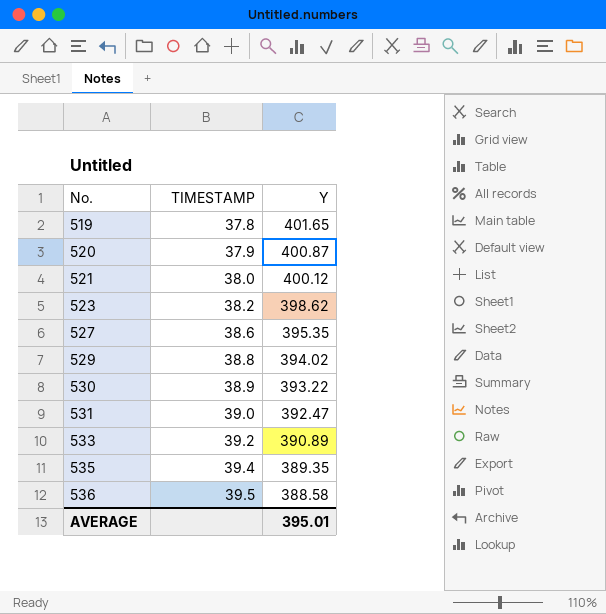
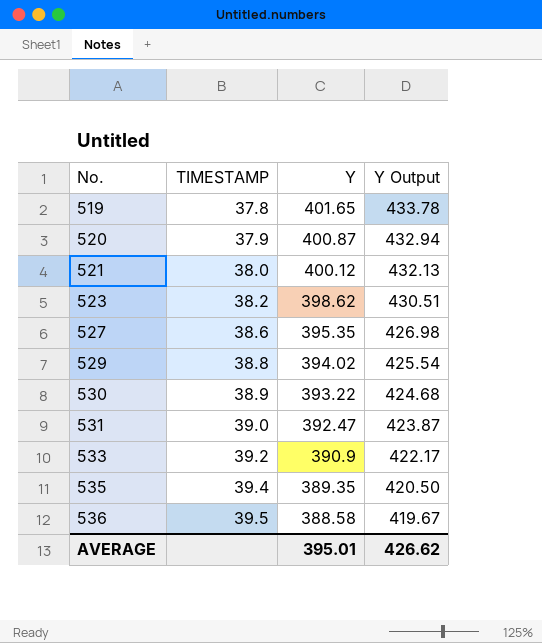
column Y Output | formula: none -> [Y] * 1.08
533 | Y: 390.89 -> 390.9

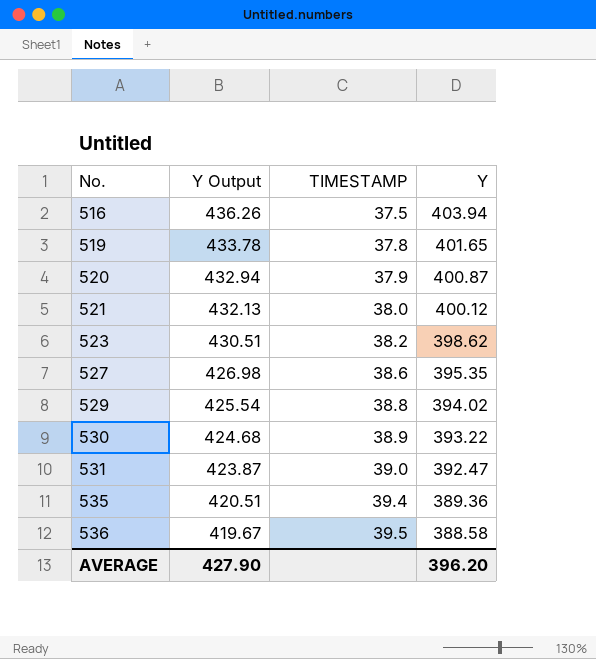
column Y Output | position: 4 -> 2
row 533: 39.2 | 390.9 | 422.17 -> none
row 516: none -> 436.26 | 37.5 | 403.94
535 | Y Output: 420.50 -> 420.51
535 | Y: 389.35 -> 389.36
AVERAGE | Y Output: 426.62 -> 427.90
AVERAGE | Y: 395.01 -> 396.20

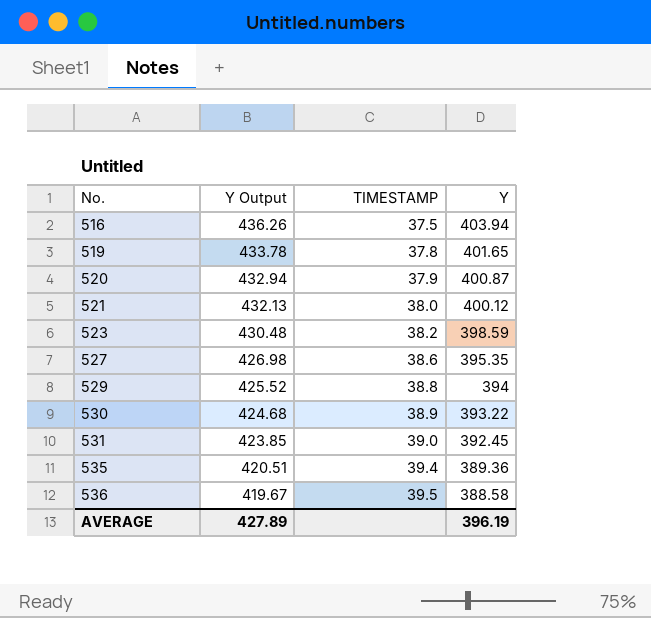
523 | Y Output: 430.51 -> 430.48
523 | Y: 398.62 -> 398.59
529 | Y Output: 425.54 -> 425.52
529 | Y: 394.02 -> 394
531 | Y Output: 423.87 -> 423.85
531 | Y: 392.47 -> 392.45
AVERAGE | Y Output: 427.90 -> 427.89
AVERAGE | Y: 396.20 -> 396.19

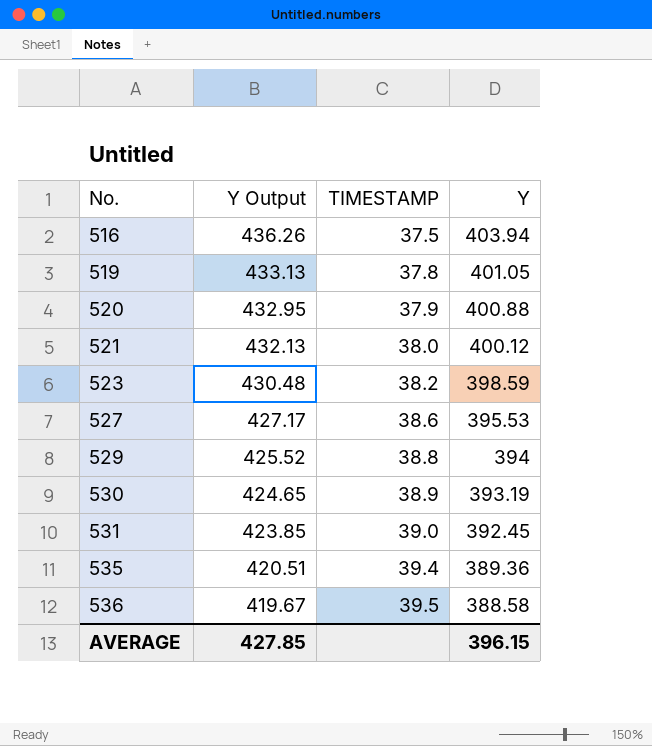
519 | Y Output: 433.78 -> 433.13
519 | Y: 401.65 -> 401.05
520 | Y Output: 432.94 -> 432.95
520 | Y: 400.87 -> 400.88
527 | Y Output: 426.98 -> 427.17
527 | Y: 395.35 -> 395.53
530 | Y Output: 424.68 -> 424.65
530 | Y: 393.22 -> 393.19
AVERAGE | Y Output: 427.89 -> 427.85
AVERAGE | Y: 396.19 -> 396.15

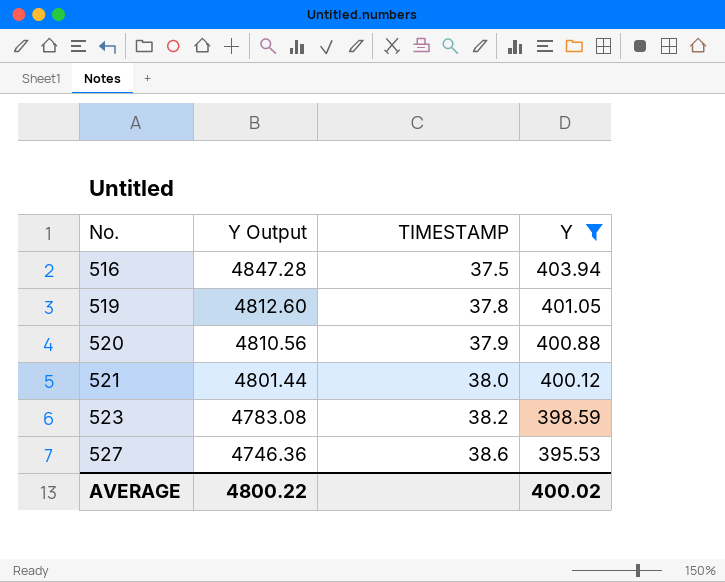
filter: none -> Y >= 395.53
column Y Output | formula: [Y] * 1.08 -> [Y] * 12
AVERAGE | Y Output: 427.85 -> 4800.22
AVERAGE | Y: 396.15 -> 400.02

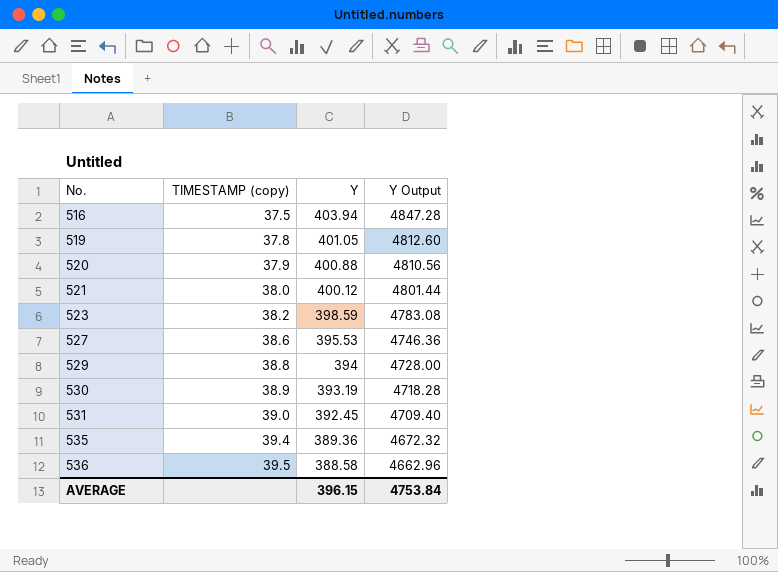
filter: Y >= 395.53 -> none
column name: TIMESTAMP -> TIMESTAMP (copy)
column Y Output | position: 2 -> 4
AVERAGE | Y: 400.02 -> 396.15
AVERAGE | Y Output: 4800.22 -> 4753.84

